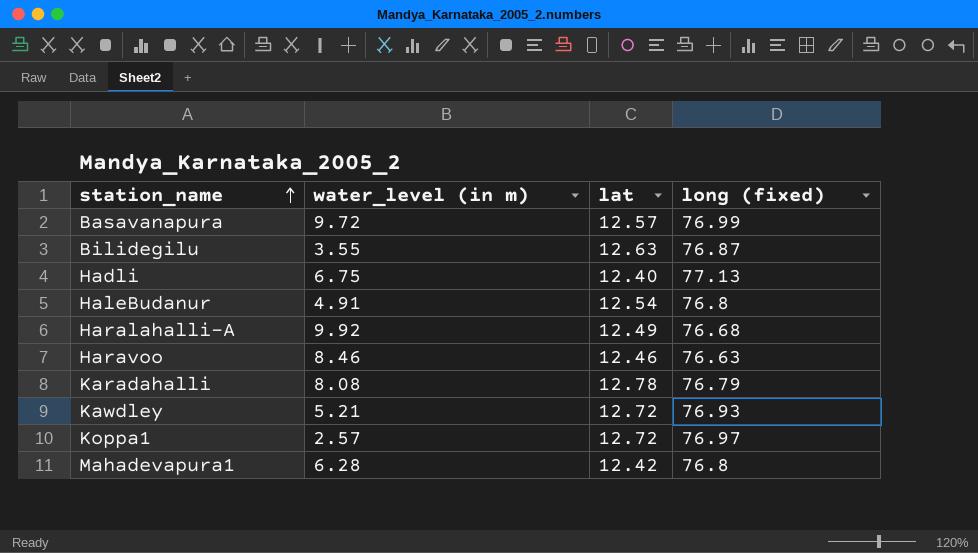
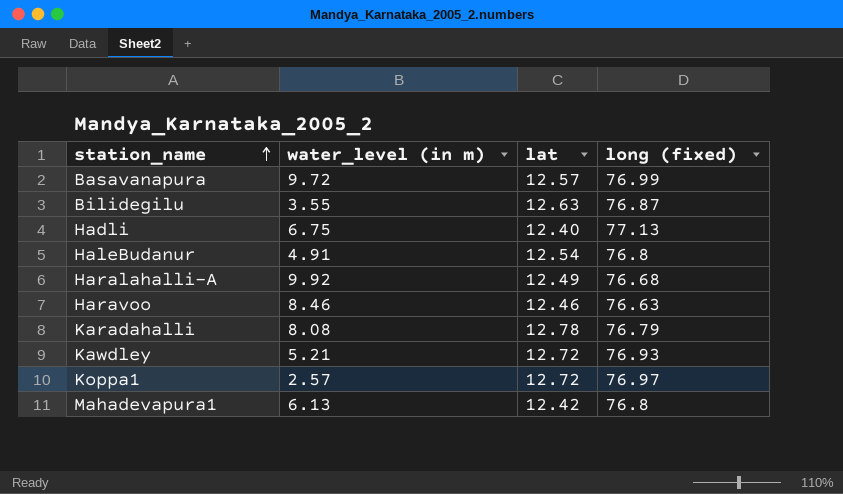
Mahadevapura1 | water_level (in m): 6.28 -> 6.13

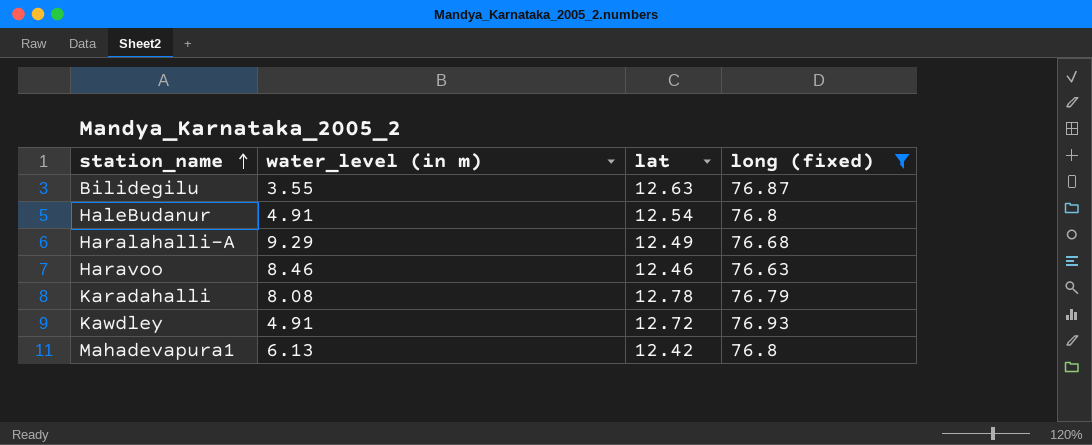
filter: none -> long (fixed) <= 76.93
Haralahalli-A | water_level (in m): 9.92 -> 9.29
Kawdley | water_level (in m): 5.21 -> 4.91

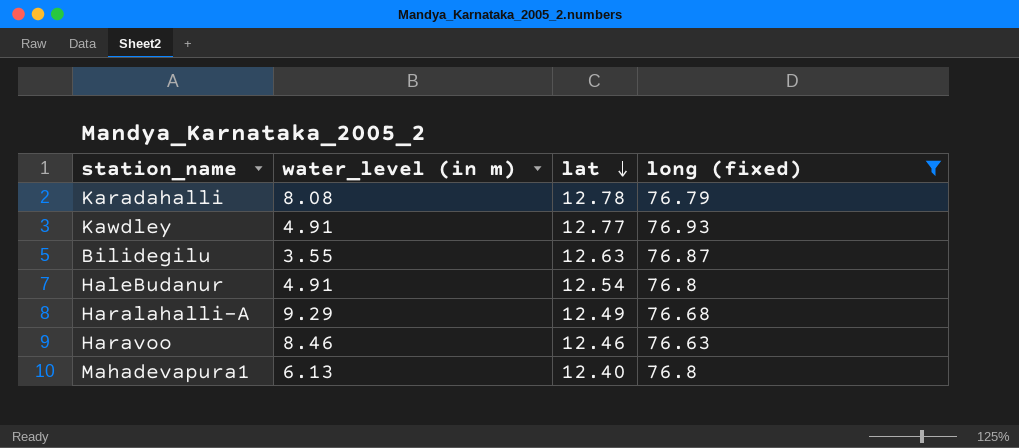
row order: station_name ascending -> lat descending
Kawdley | lat: 12.72 -> 12.77
Mahadevapura1 | lat: 12.42 -> 12.40

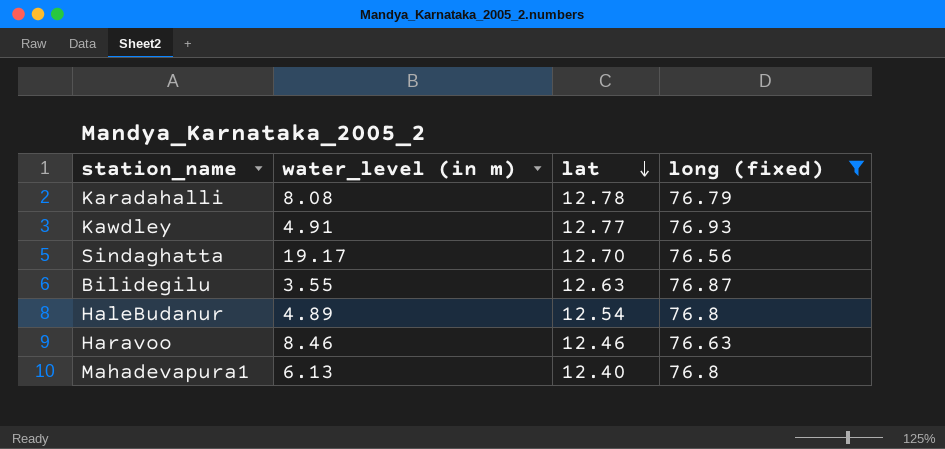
row Haralahalli-A: 9.29 | 12.49 | 76.68 -> none
row Sindaghatta: none -> 19.17 | 12.70 | 76.56
HaleBudanur | water_level (in m): 4.91 -> 4.89

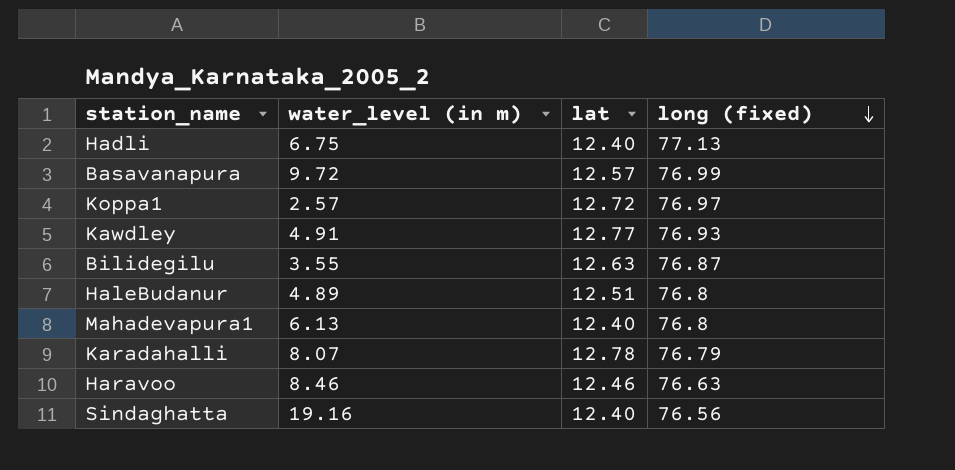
filter: long (fixed) <= 76.93 -> none
row order: lat descending -> long (fixed) descending
HaleBudanur | lat: 12.54 -> 12.51
Karadahalli | water_level (in m): 8.08 -> 8.07
Sindaghatta | water_level (in m): 19.17 -> 19.16
Sindaghatta | lat: 12.70 -> 12.40

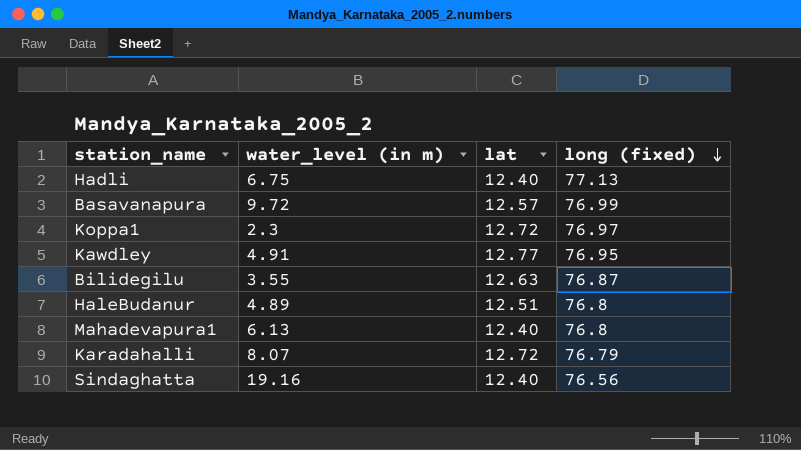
row Haravoo: 8.46 | 12.46 | 76.63 -> none
Koppa1 | water_level (in m): 2.57 -> 2.3
Kawdley | long (fixed): 76.93 -> 76.95
Karadahalli | lat: 12.78 -> 12.72

